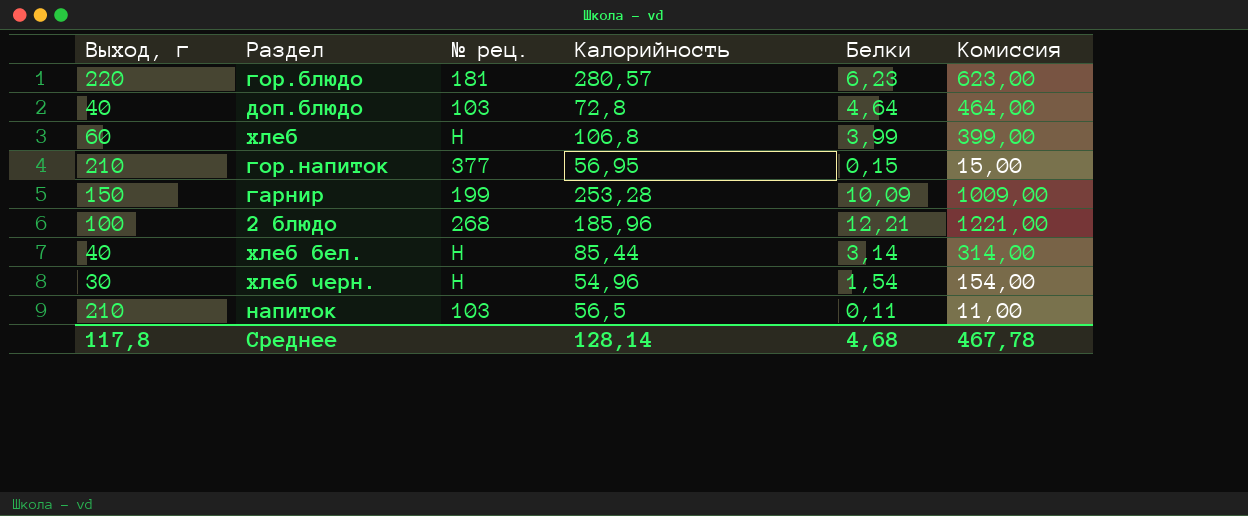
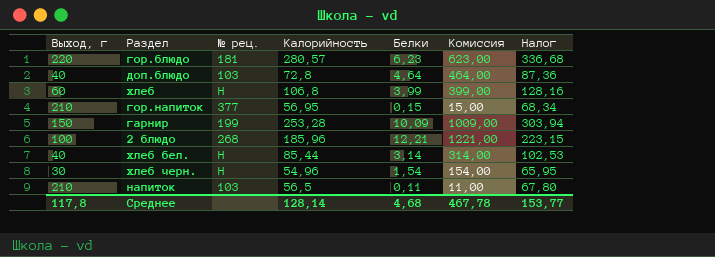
column Налог | formula: none -> [Калорийность] * 1,2

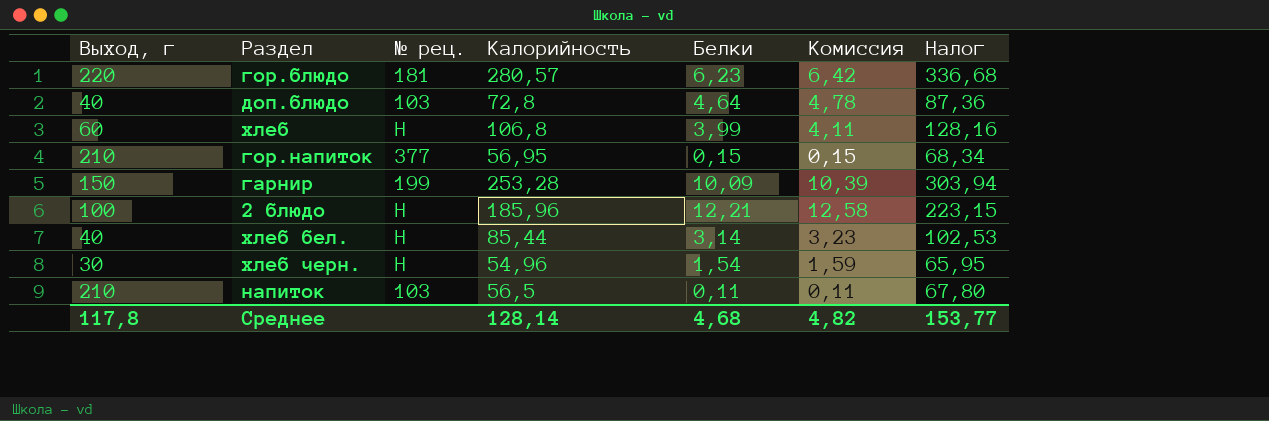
column Комиссия | formula: [Белки] * 100 -> [Белки] * 1,03
2 блюдо | № рец.: 268 -> Н
Среднее | Комиссия: 467,78 -> 4,82

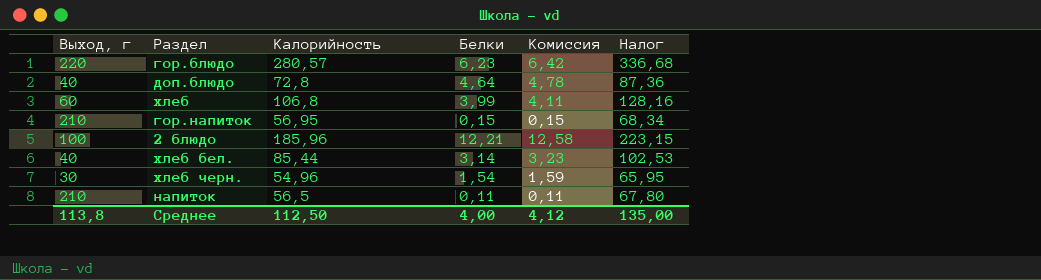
column № рец. | position: 3 -> none
row гарнир: 150 | 199 | 253,28 | 10,09 | 10,39 | 303,94 -> none
Среднее | Выход, г: 117,8 -> 113,8
Среднее | Калорийность: 128,14 -> 112,50
Среднее | Белки: 4,68 -> 4,00
Среднее | Комиссия: 4,82 -> 4,12
Среднее | Налог: 153,77 -> 135,00

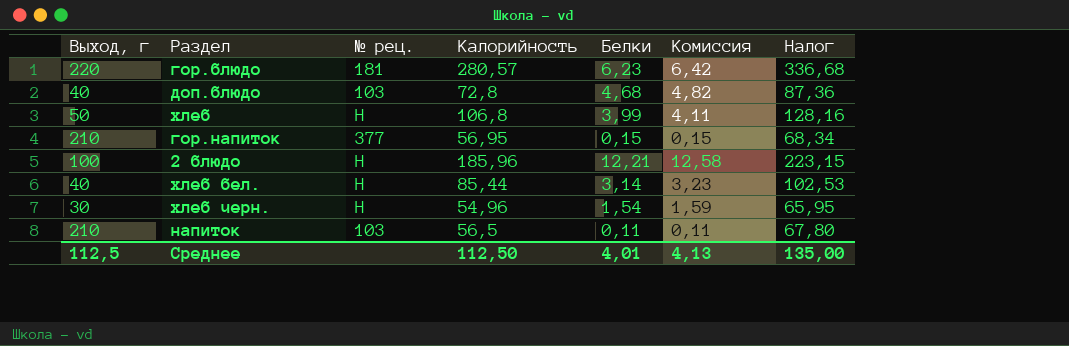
column № рец. | position: none -> 3
доп.блюдо | Белки: 4,64 -> 4,68
доп.блюдо | Комиссия: 4,78 -> 4,82
хлеб | Выход, г: 60 -> 50
Среднее | Выход, г: 113,8 -> 112,5
Среднее | Белки: 4,00 -> 4,01
Среднее | Комиссия: 4,12 -> 4,13

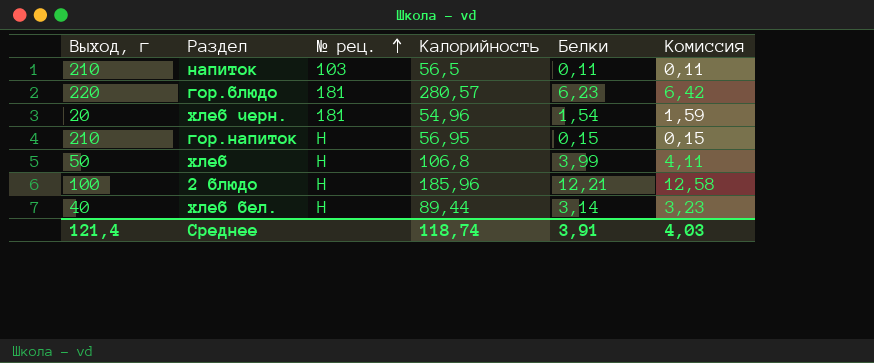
row order: none -> № рец. ascending
column Налог | formula: [Калорийность] * 1,2 -> none
row доп.блюдо: 40 | 103 | 72,8 | 4,68 | 4,82 | 87,36 -> none
хлеб черн. | Выход, г: 30 -> 20
хлеб черн. | № рец.: Н -> 181
гор.напиток | № рец.: 377 -> Н
хлеб бел. | Калорийность: 85,44 -> 89,44
Среднее | Выход, г: 112,5 -> 121,4
Среднее | Калорийность: 112,50 -> 118,74
Среднее | Белки: 4,01 -> 3,91
Среднее | Комиссия: 4,13 -> 4,03

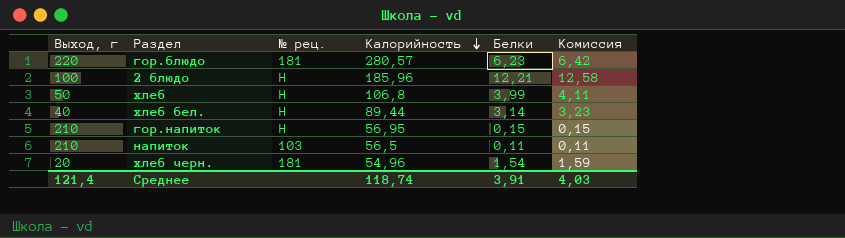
row order: № рец. ascending -> Калорийность descending

